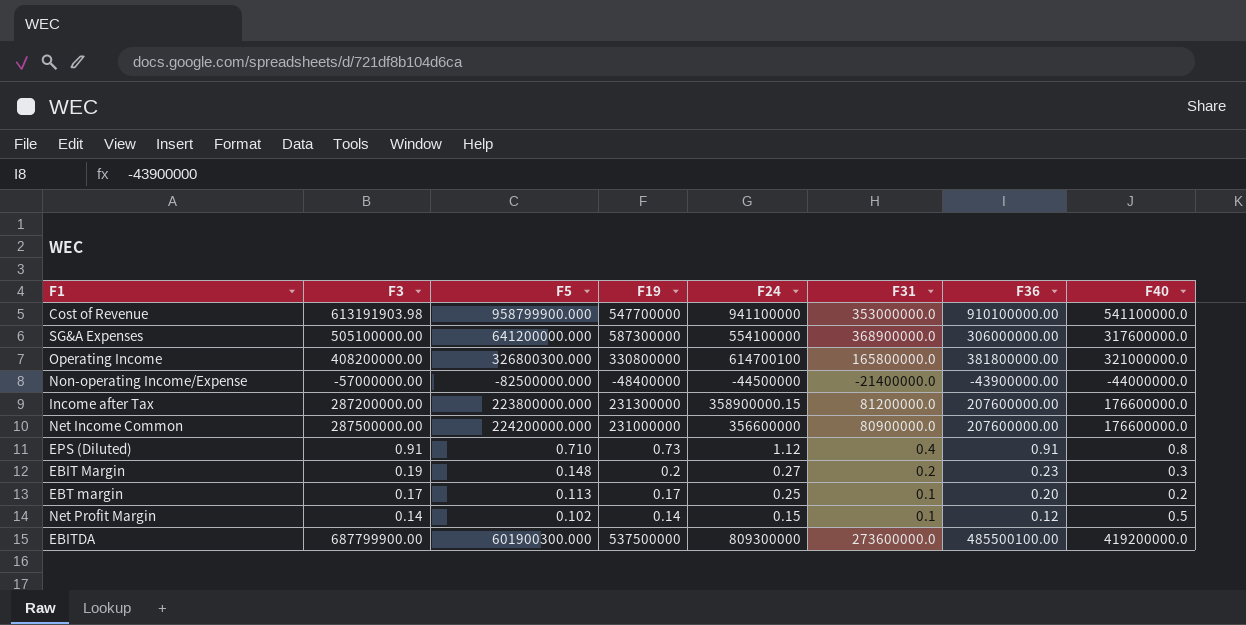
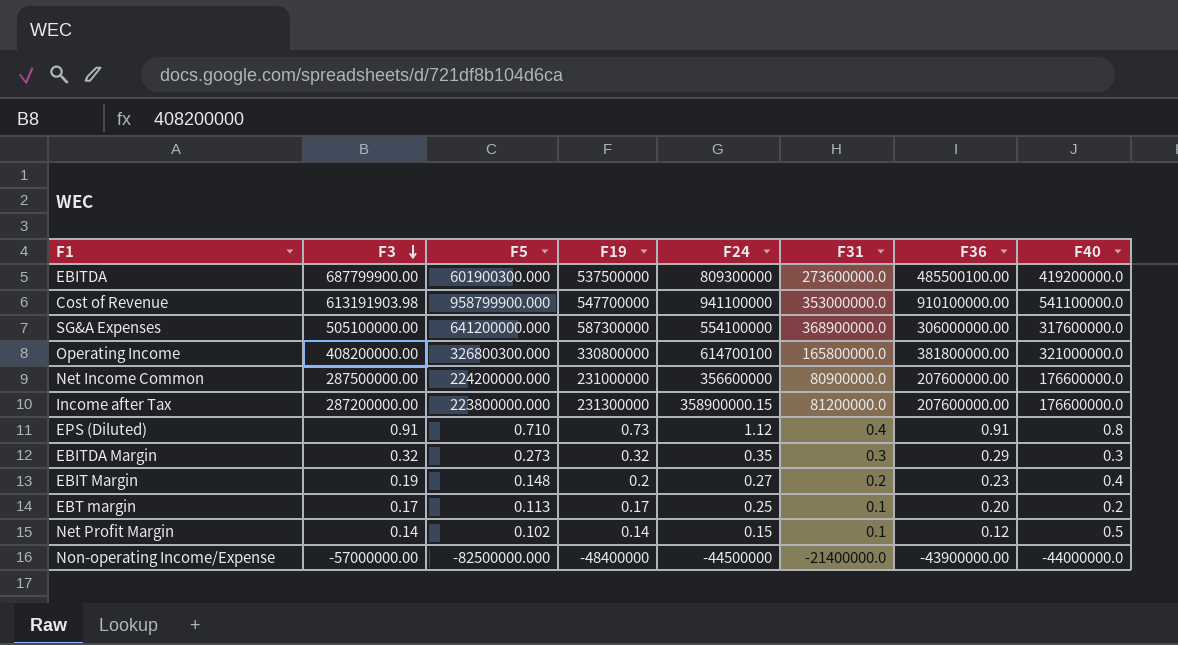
row order: none -> F3 descending
row EBITDA Margin: none -> 0.32 | 0.273 | 0.32 | 0.35 | 0.3 | 0.29 | 0.3
EBIT Margin | F40: 0.3 -> 0.4

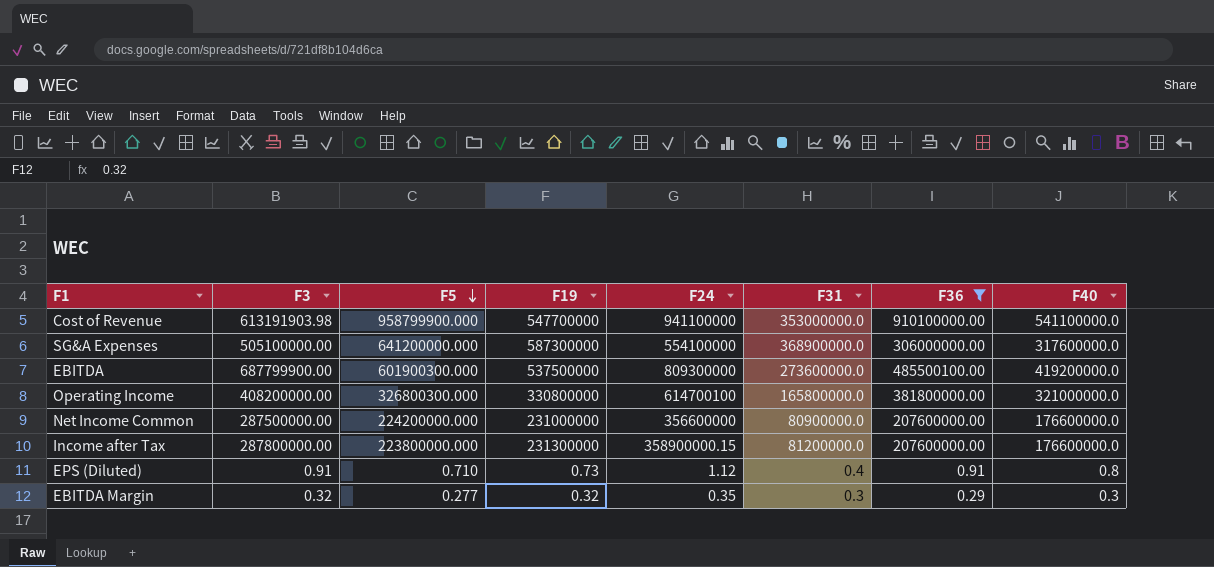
filter: none -> F36 >= 0.29
row order: F3 descending -> F5 descending
Income after Tax | F3: 287200000.00 -> 287800000.00
EBITDA Margin | F5: 0.273 -> 0.277

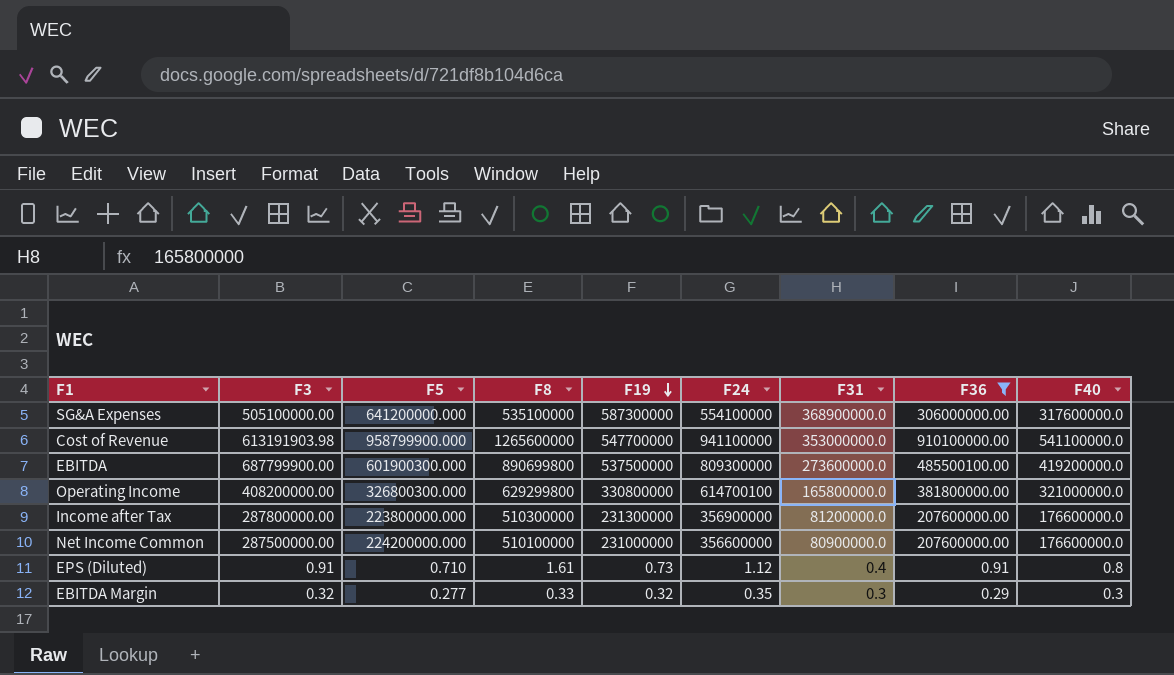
row order: F5 descending -> F19 descending
column F8 | position: none -> 4
Income after Tax | F24: 358900000.15 -> 356900000

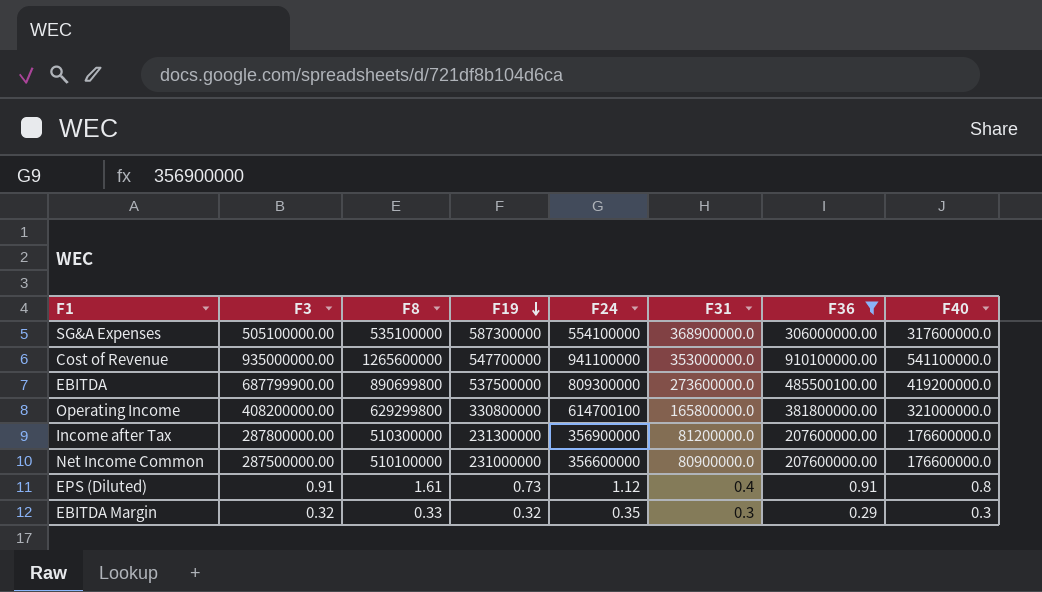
column F5 | position: 3 -> none
Cost of Revenue | F3: 613191903.98 -> 935000000.00

